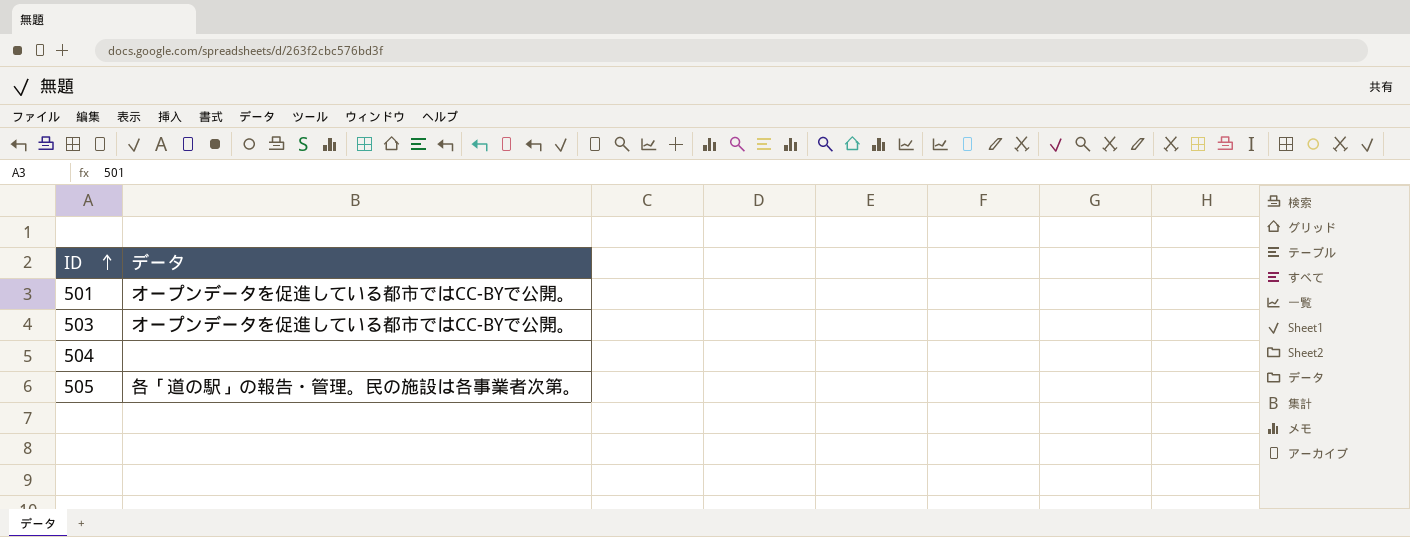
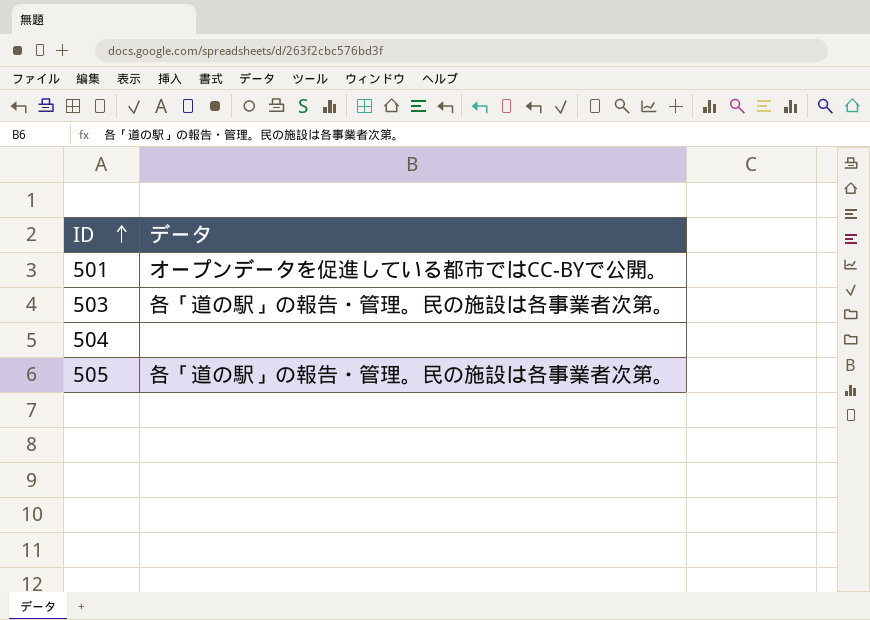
503 | データ: オープンデータを促進している都市ではCC-BYで公開。 -> 各「道の駅」の報告・管理。民の施設は各事業者次第。

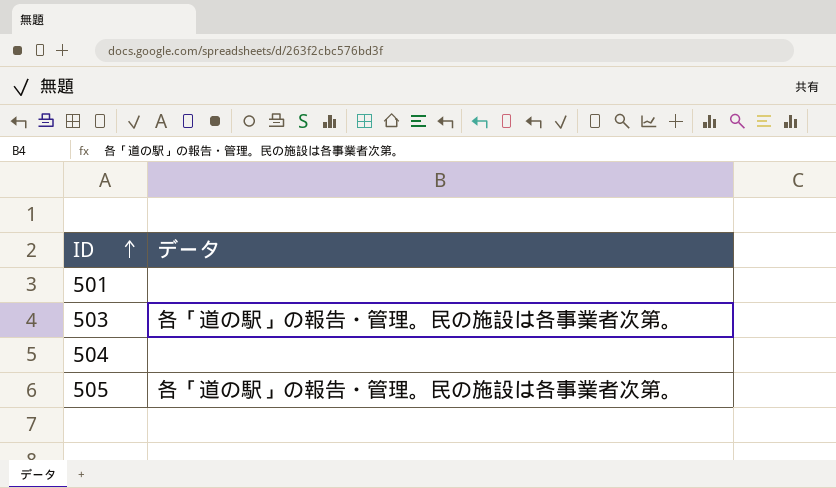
501 | データ: オープンデータを促進している都市ではCC-BYで公開。 -> none

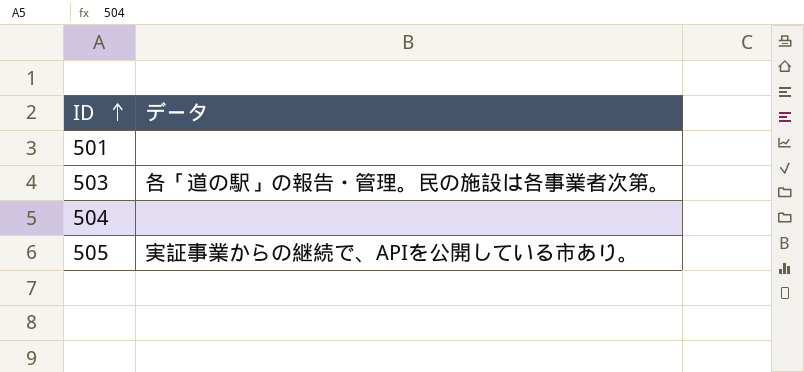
505 | データ: 各「道の駅」の報告・管理。民の施設は各事業者次第。 -> 実証事業からの継続で、APIを公開している市あり。

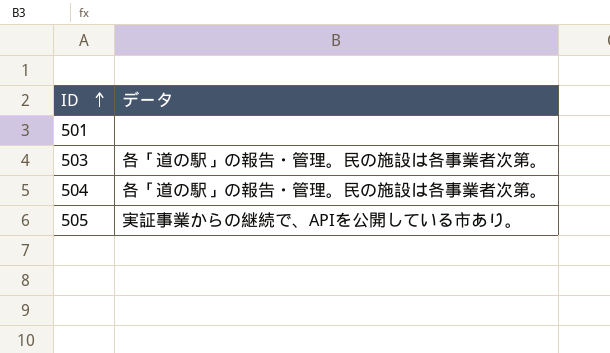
504 | データ: none -> 各「道の駅」の報告・管理。民の施設は各事業者次第。

